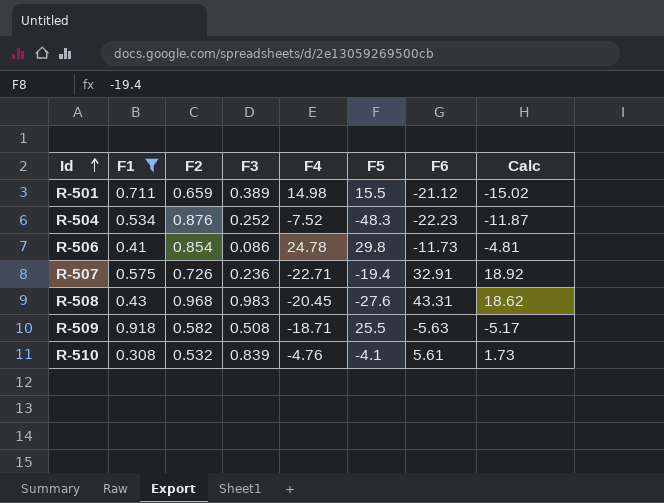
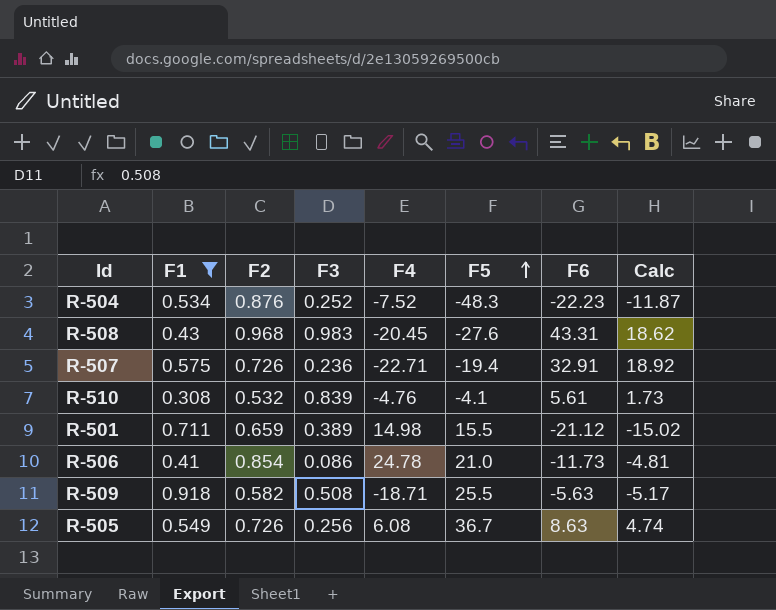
row order: Id ascending -> F5 ascending
R-506 | F5: 29.8 -> 21.0
row R-505: none -> 0.549 | 0.726 | 0.256 | 6.08 | 36.7 | 8.63 | 4.74

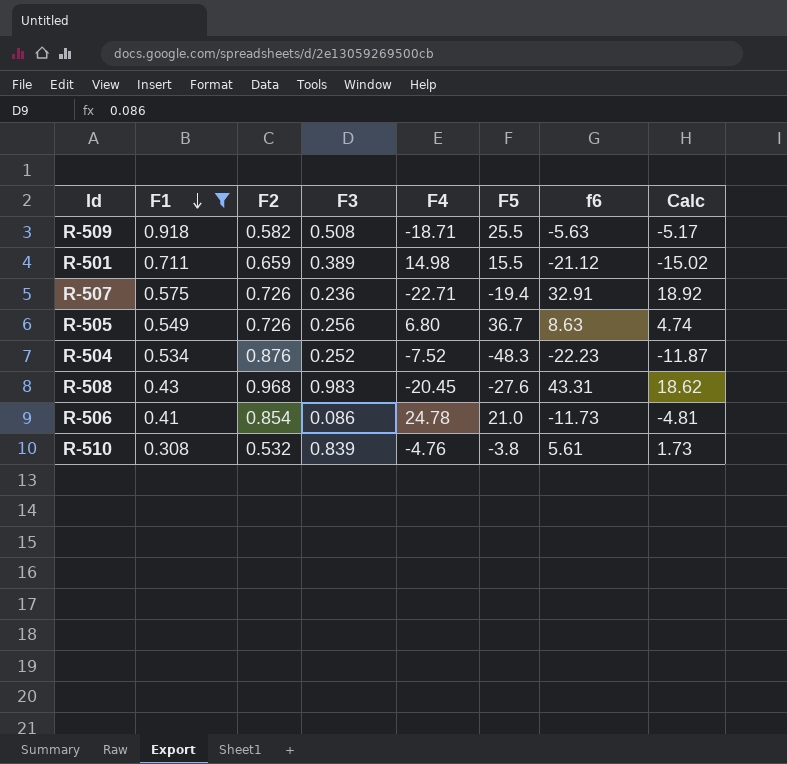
row order: F5 ascending -> F1 descending
column name: F6 -> f6
R-505 | F4: 6.08 -> 6.80
R-510 | F5: -4.1 -> -3.8

